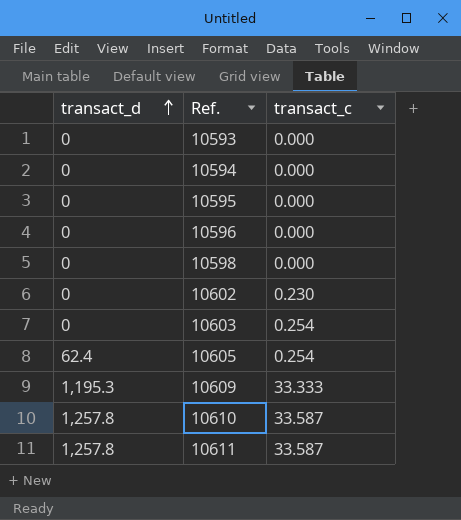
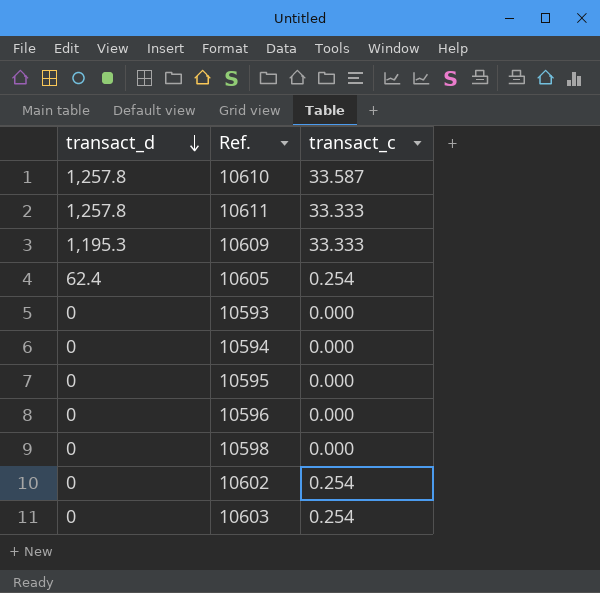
row order: transact_d ascending -> transact_d descending
10611 | transact_c: 33.587 -> 33.333
10602 | transact_c: 0.230 -> 0.254

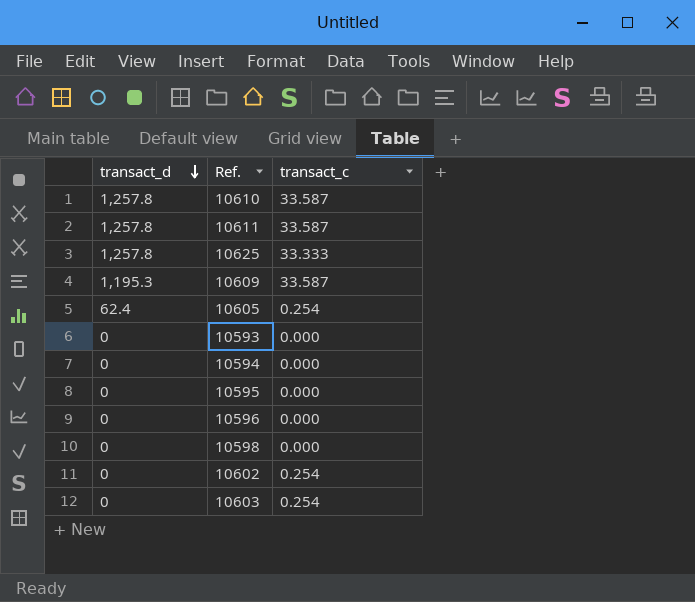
10611 | transact_c: 33.333 -> 33.587
row 10625: none -> 1,257.8 | 33.333
10609 | transact_c: 33.333 -> 33.587

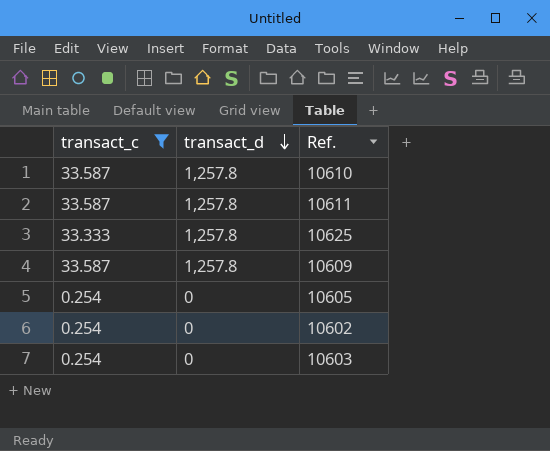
filter: none -> transact_c != 0.000
column transact_c | position: 3 -> 1
10609 | transact_d: 1,195.3 -> 1,257.8
10605 | transact_d: 62.4 -> 0

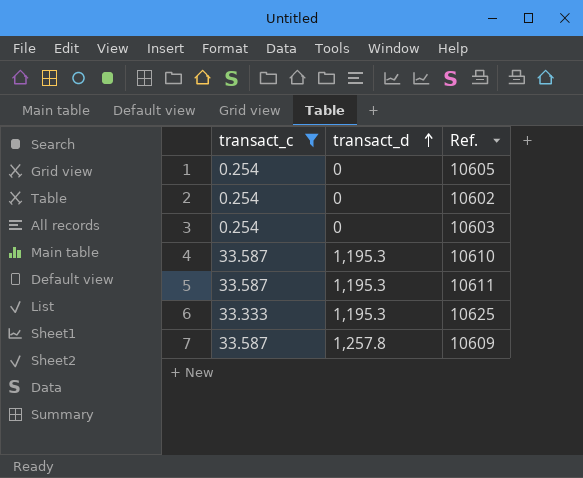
row order: transact_d descending -> transact_d ascending
10610 | transact_d: 1,257.8 -> 1,195.3
10611 | transact_d: 1,257.8 -> 1,195.3
10625 | transact_d: 1,257.8 -> 1,195.3

